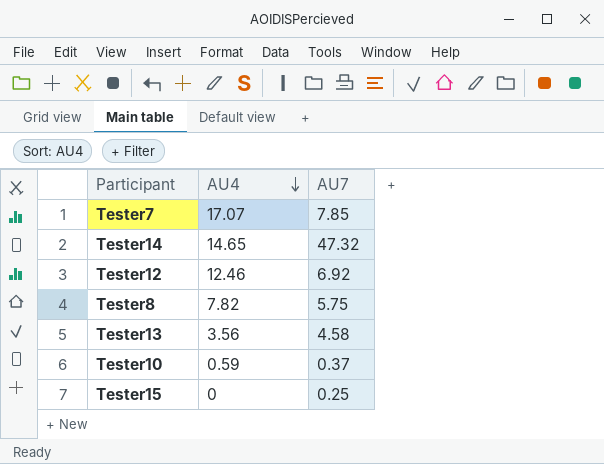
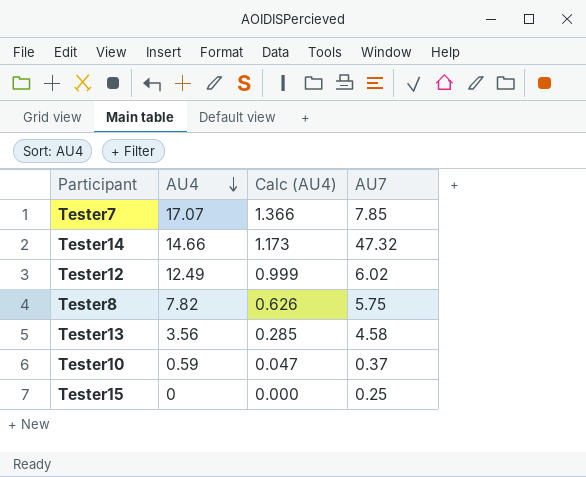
column Calc (AU4) | formula: none -> [AU4] * 0.08
Tester14 | AU4: 14.65 -> 14.66
Tester12 | AU4: 12.46 -> 12.49
Tester12 | AU7: 6.92 -> 6.02

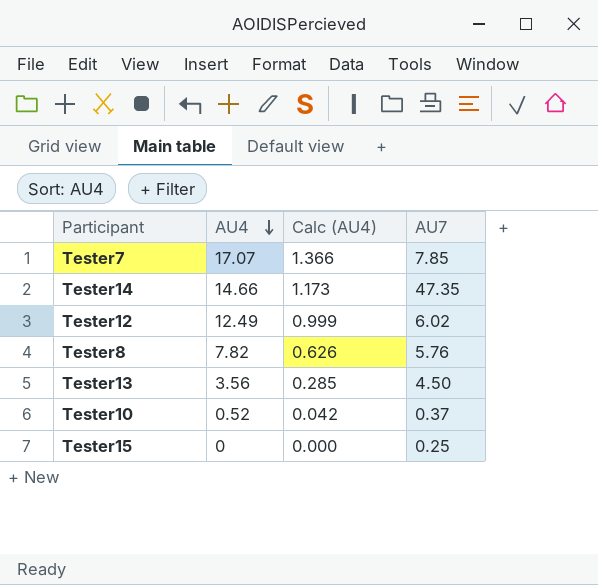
Tester14 | AU7: 47.32 -> 47.35
Tester8 | AU7: 5.75 -> 5.76
Tester13 | AU7: 4.58 -> 4.50
Tester10 | AU4: 0.59 -> 0.52
Tester10 | Calc (AU4): 0.047 -> 0.042

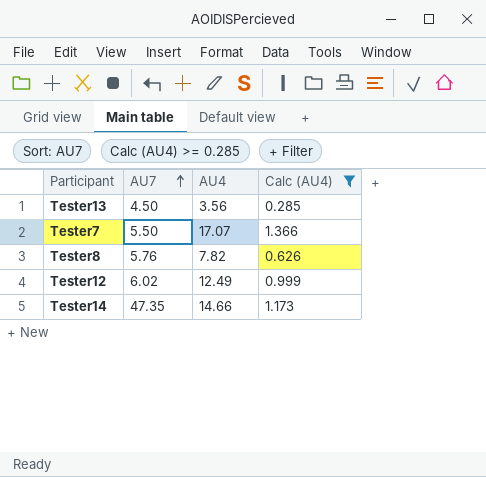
filter: none -> Calc (AU4) >= 0.285
row order: AU4 descending -> AU7 ascending
column AU7 | position: 4 -> 2
Tester7 | AU7: 7.85 -> 5.50

